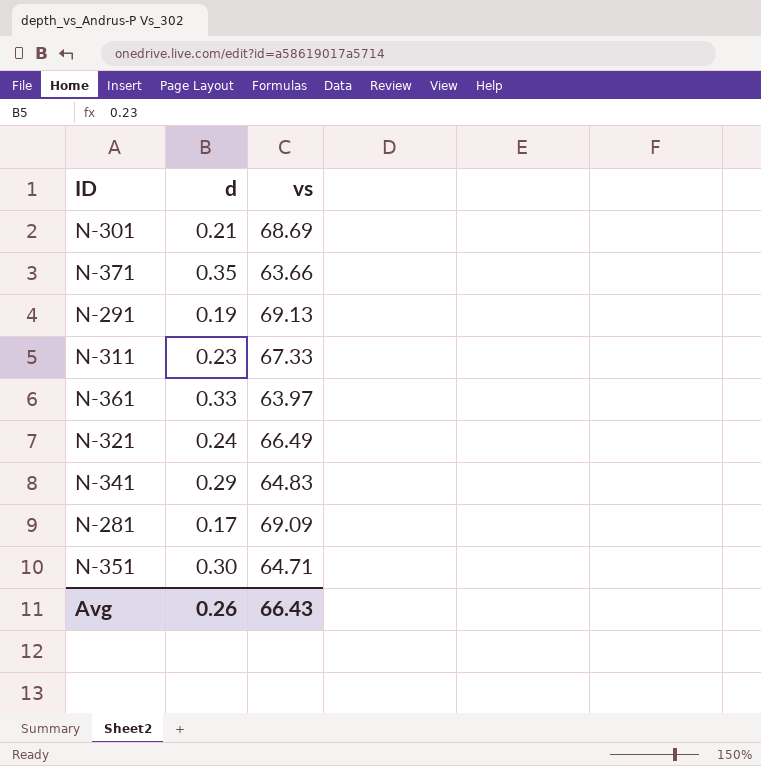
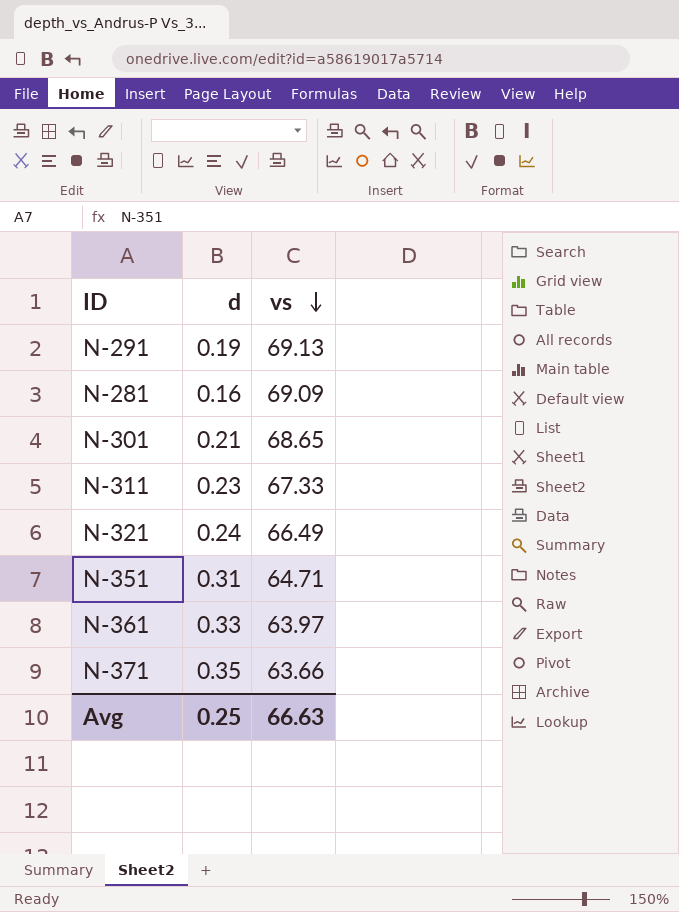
row order: none -> vs descending
row N-341: 0.29 | 64.83 -> none
N-281 | d: 0.17 -> 0.16
N-301 | vs: 68.69 -> 68.65
N-351 | d: 0.30 -> 0.31
Avg | d: 0.26 -> 0.25
Avg | vs: 66.43 -> 66.63

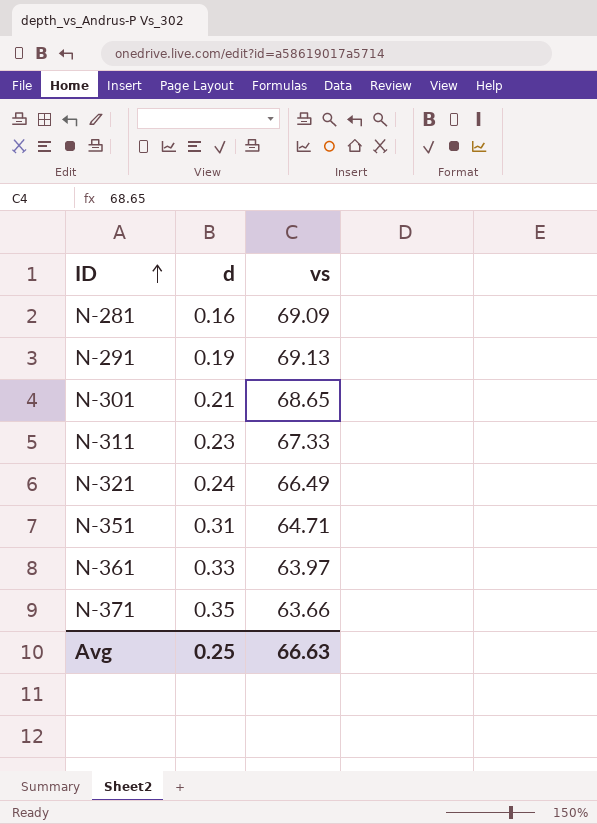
row order: vs descending -> ID ascending

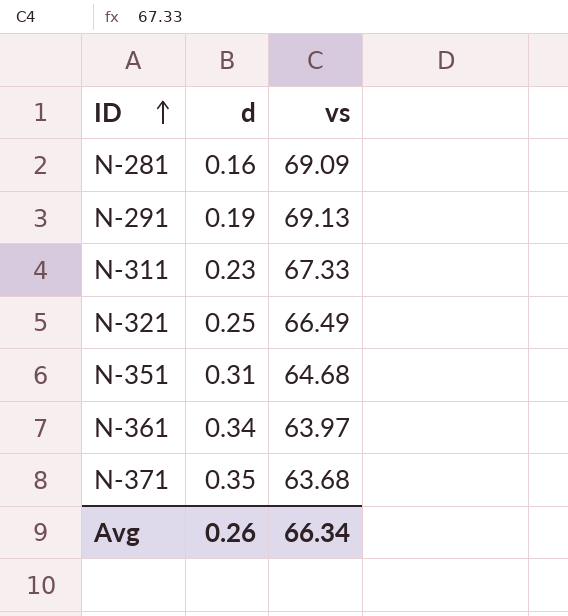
row N-301: 0.21 | 68.65 -> none
N-321 | d: 0.24 -> 0.25
N-351 | vs: 64.71 -> 64.68
N-361 | d: 0.33 -> 0.34
N-371 | vs: 63.66 -> 63.68
Avg | d: 0.25 -> 0.26
Avg | vs: 66.63 -> 66.34

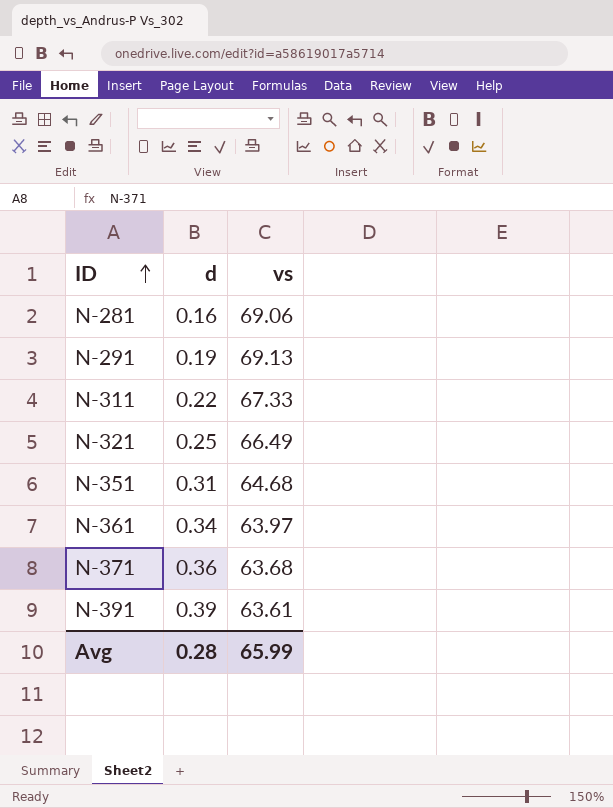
N-281 | vs: 69.09 -> 69.06
N-311 | d: 0.23 -> 0.22
N-371 | d: 0.35 -> 0.36
row N-391: none -> 0.39 | 63.61
Avg | d: 0.26 -> 0.28
Avg | vs: 66.34 -> 65.99

